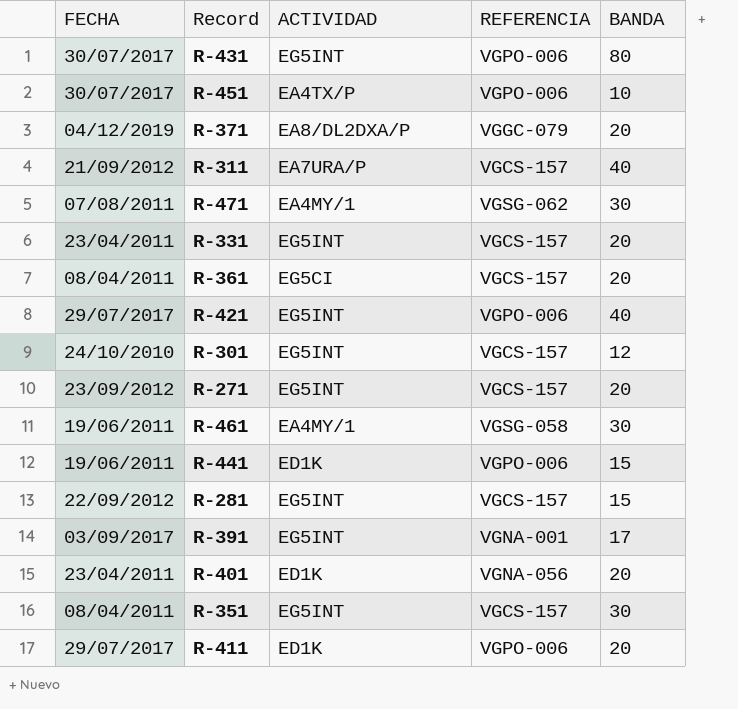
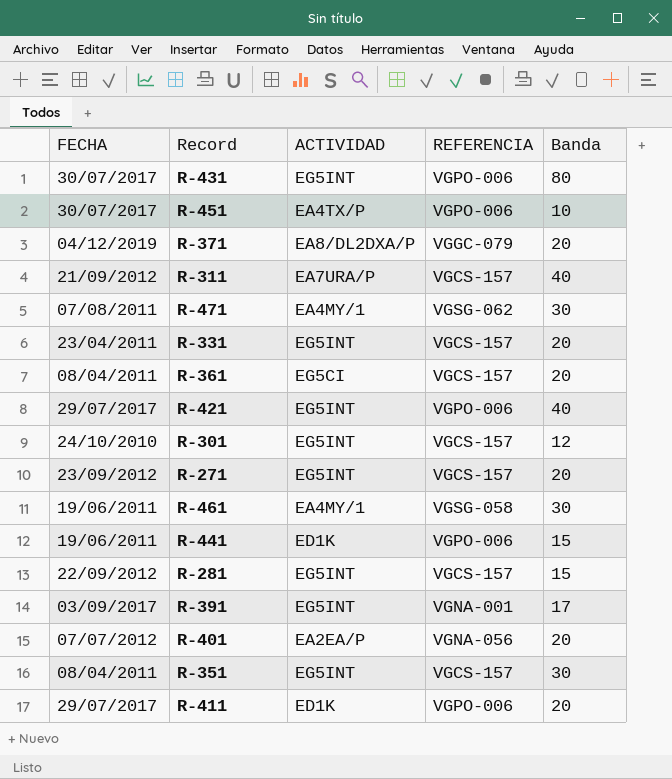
column name: BANDA -> Banda
R-401 | FECHA: 23/04/2011 -> 07/07/2012
R-401 | ACTIVIDAD: ED1K -> EA2EA/P

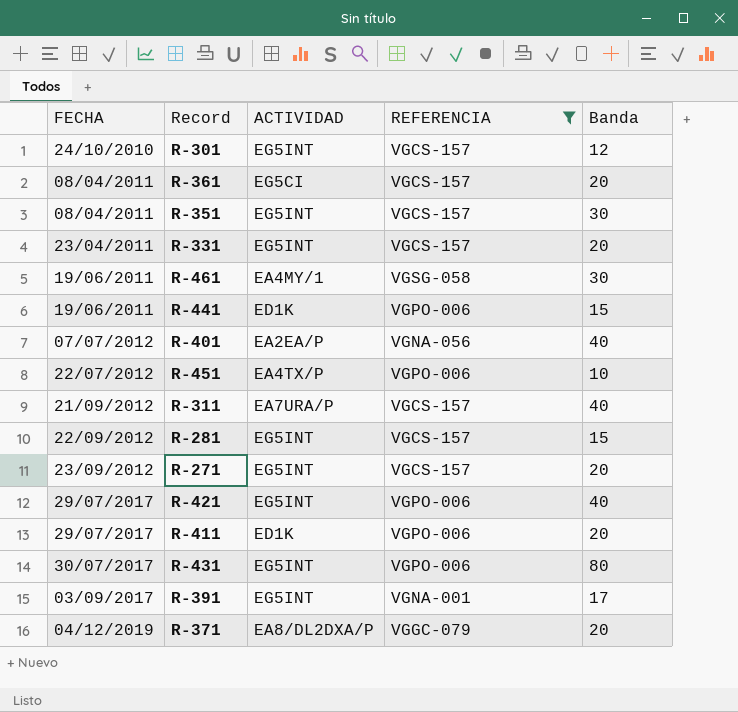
filter: none -> REFERENCIA != VGSG-062
row order: none -> FECHA ascending
R-401 | Banda: 20 -> 40
R-451 | FECHA: 30/07/2017 -> 22/07/2012

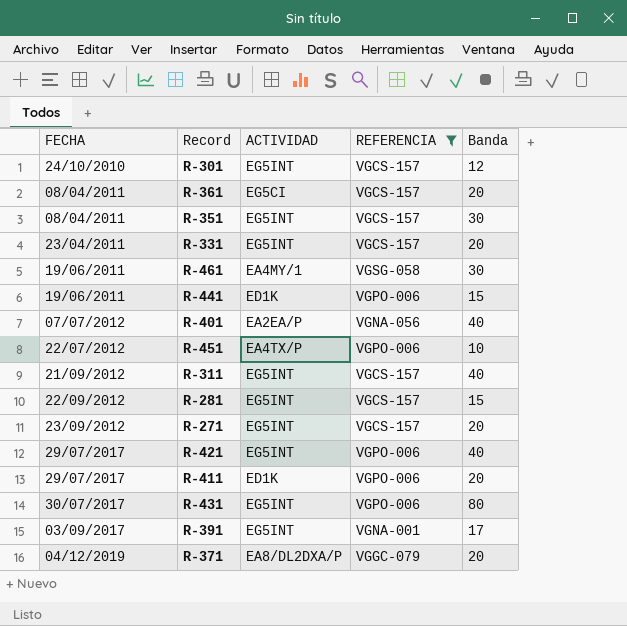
R-311 | ACTIVIDAD: EA7URA/P -> EG5INT

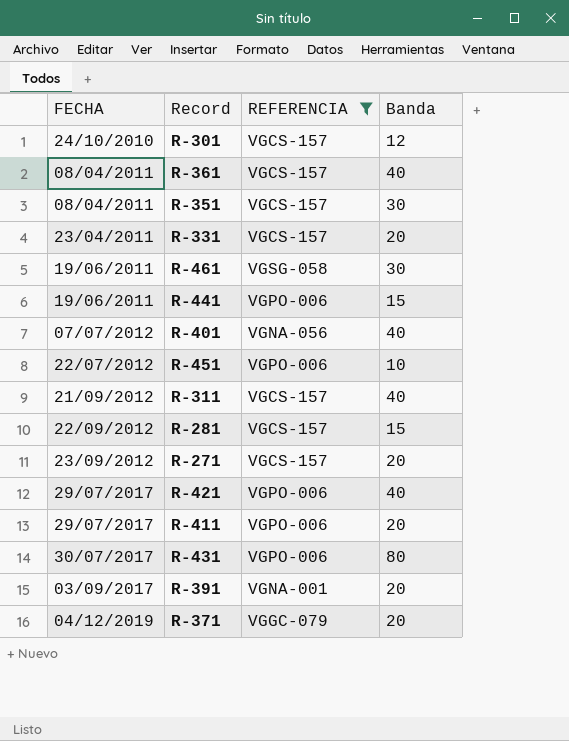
column ACTIVIDAD | position: 3 -> none
R-361 | Banda: 20 -> 40
R-391 | Banda: 17 -> 20

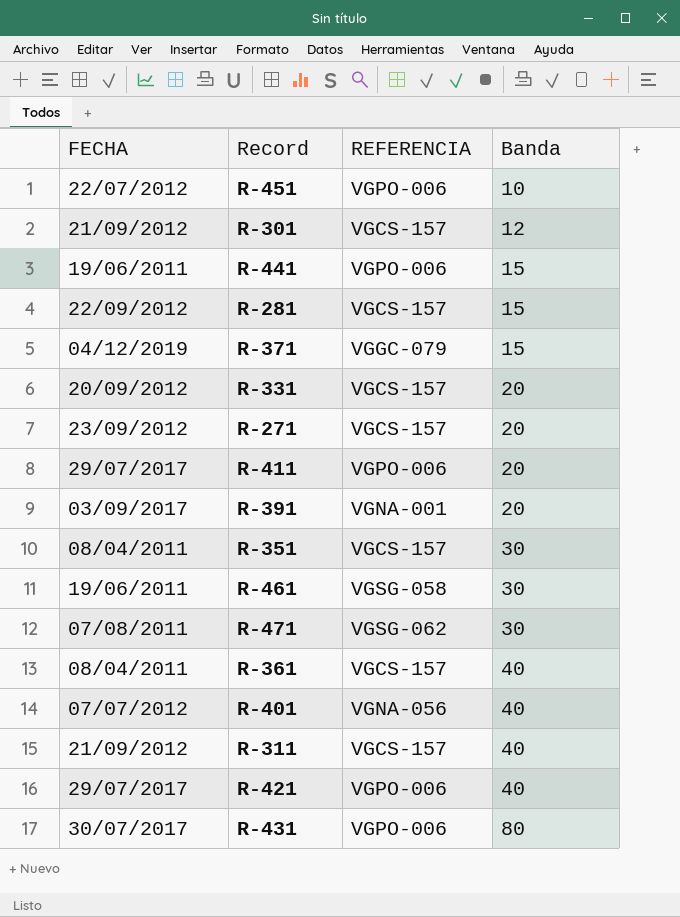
filter: REFERENCIA != VGSG-062 -> none
row order: FECHA ascending -> Banda ascending
R-301 | FECHA: 24/10/2010 -> 21/09/2012
R-371 | Banda: 20 -> 15
R-331 | FECHA: 23/04/2011 -> 20/09/2012

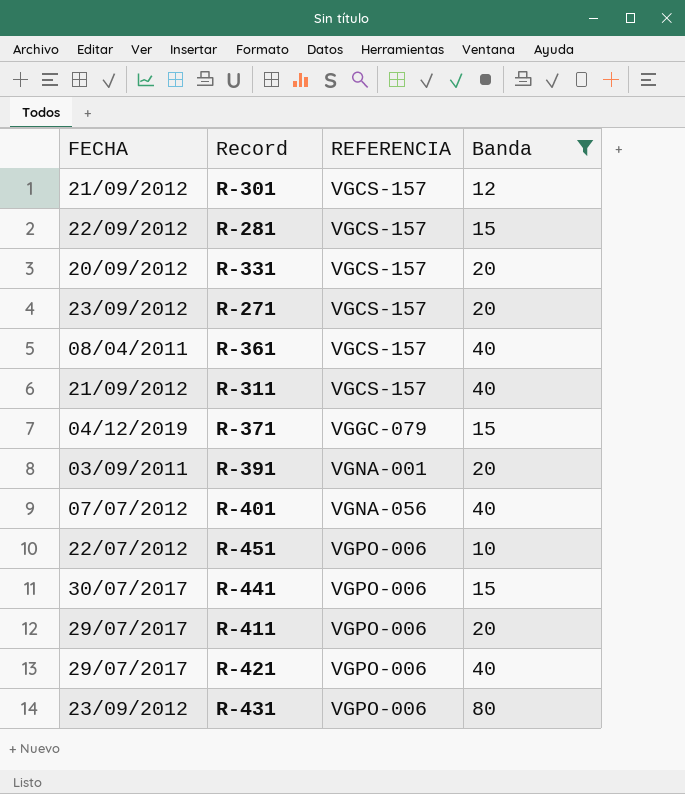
filter: none -> Banda != 30
row order: Banda ascending -> REFERENCIA ascending
R-391 | FECHA: 03/09/2017 -> 03/09/2011
R-441 | FECHA: 19/06/2011 -> 30/07/2017
R-431 | FECHA: 30/07/2017 -> 23/09/2012

